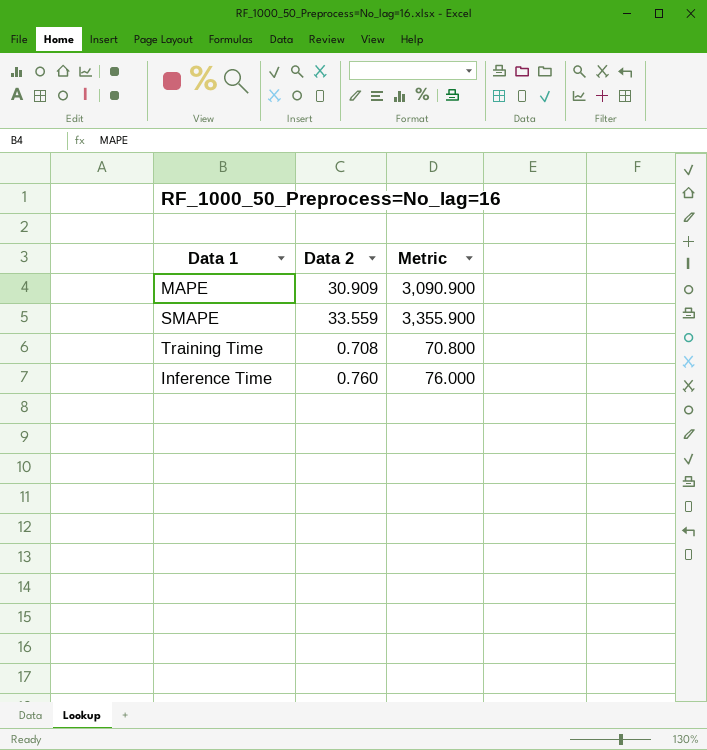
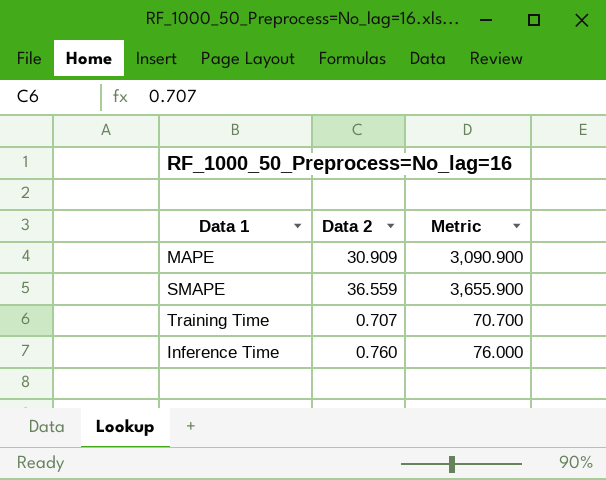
SMAPE | Data 2: 33.559 -> 36.559
SMAPE | Metric: 3,355.900 -> 3,655.900
Training Time | Data 2: 0.708 -> 0.707
Training Time | Metric: 70.800 -> 70.700

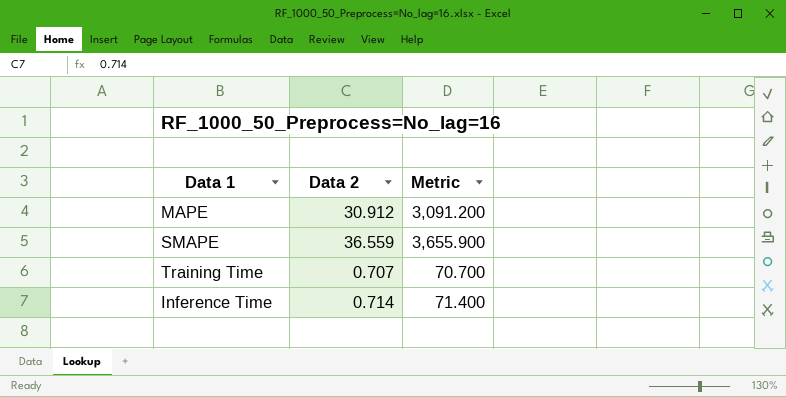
MAPE | Data 2: 30.909 -> 30.912
MAPE | Metric: 3,090.900 -> 3,091.200
Inference Time | Data 2: 0.760 -> 0.714
Inference Time | Metric: 76.000 -> 71.400

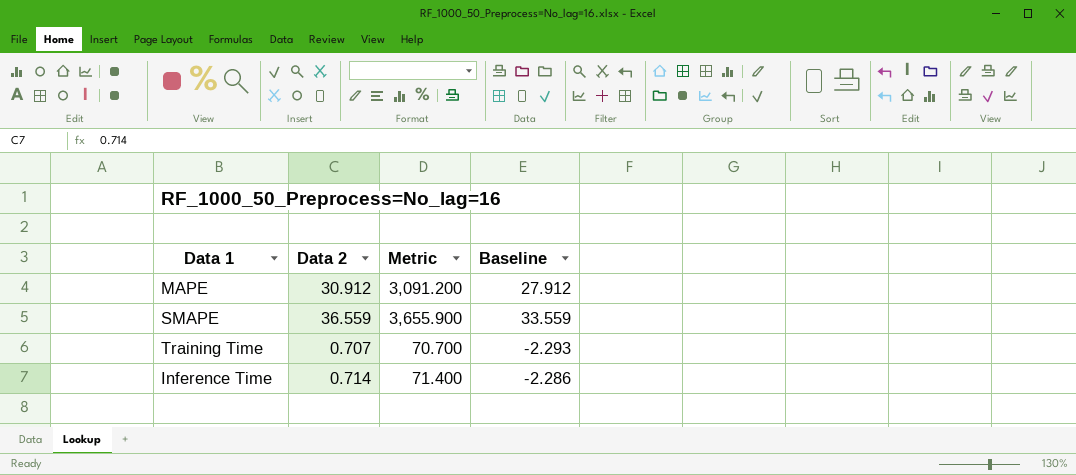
column Baseline | formula: none -> [Data 2] - 3

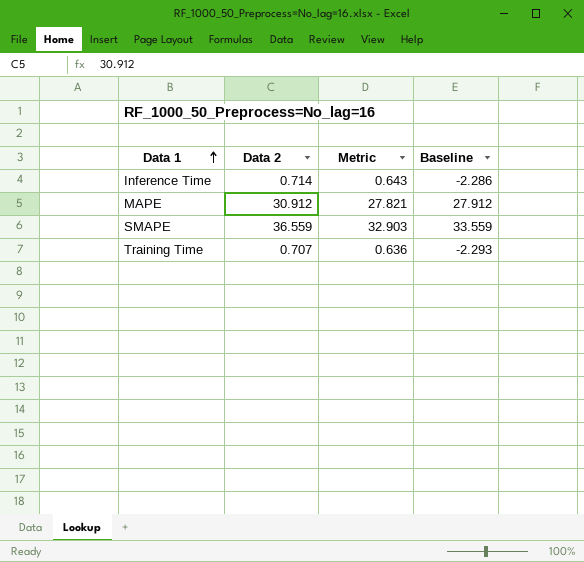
row order: none -> Data 1 ascending
column Metric | formula: [Data 2] * 100 -> [Data 2] * 0.9

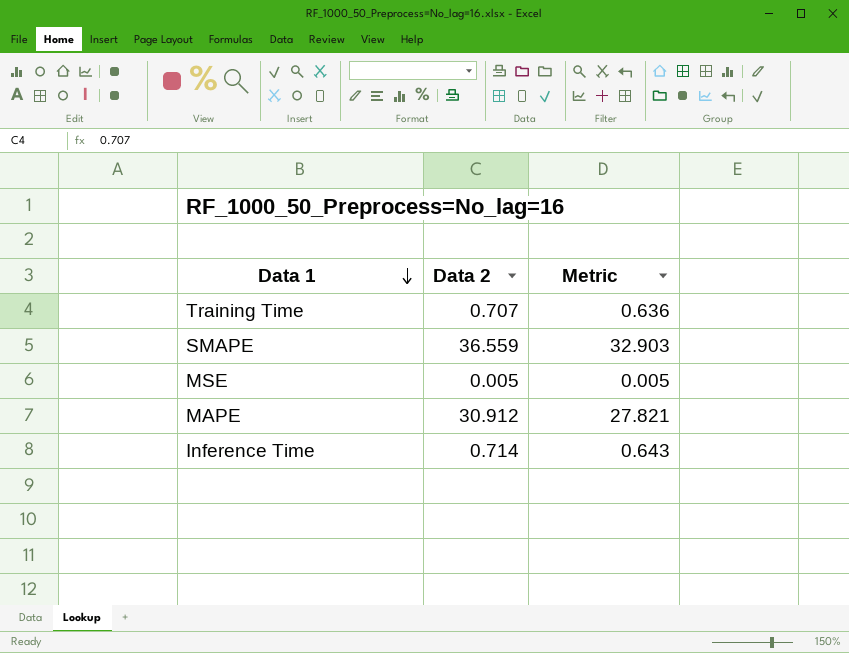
row order: Data 1 ascending -> Data 1 descending
column Baseline | formula: [Data 2] - 3 -> none
row MSE: none -> 0.005 | 0.005

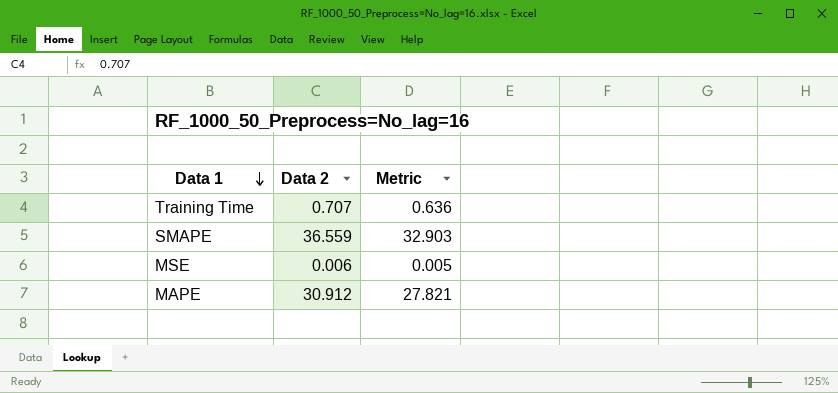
row Inference Time: 0.714 | 0.643 -> none
MSE | Data 2: 0.005 -> 0.006

